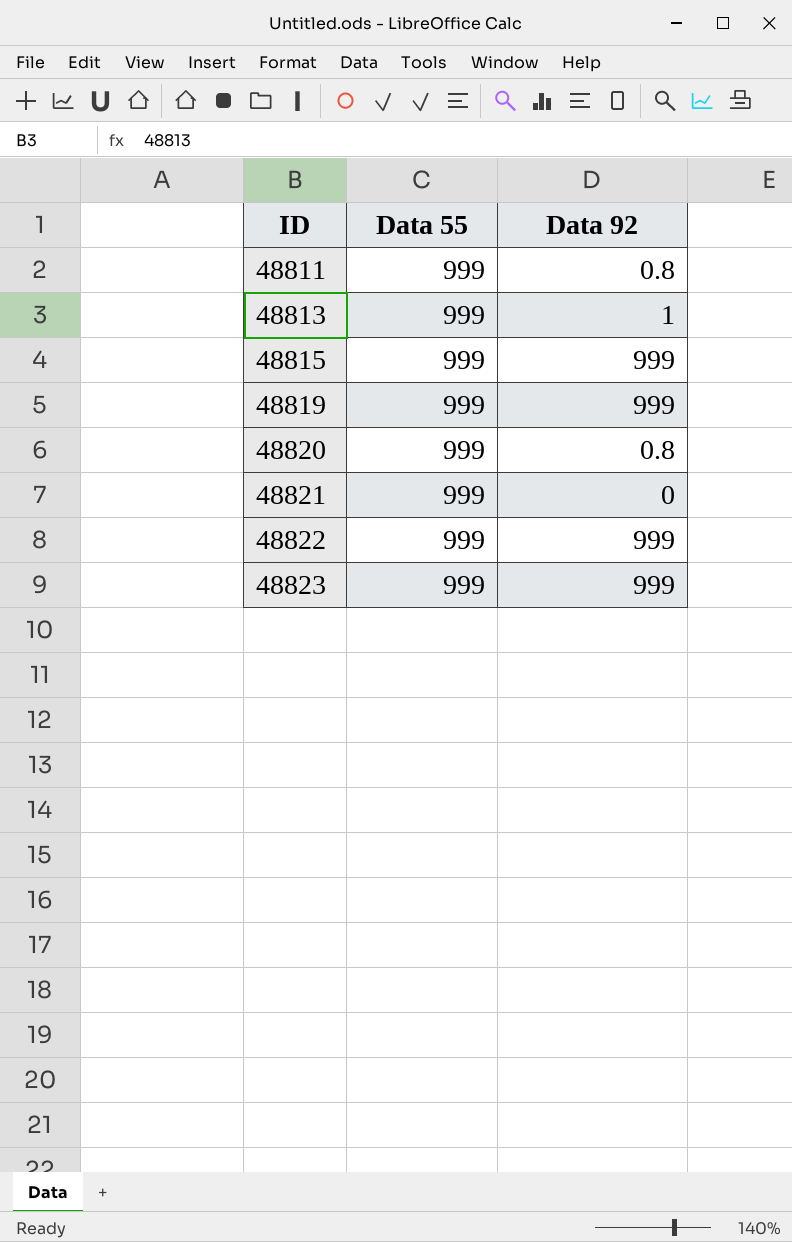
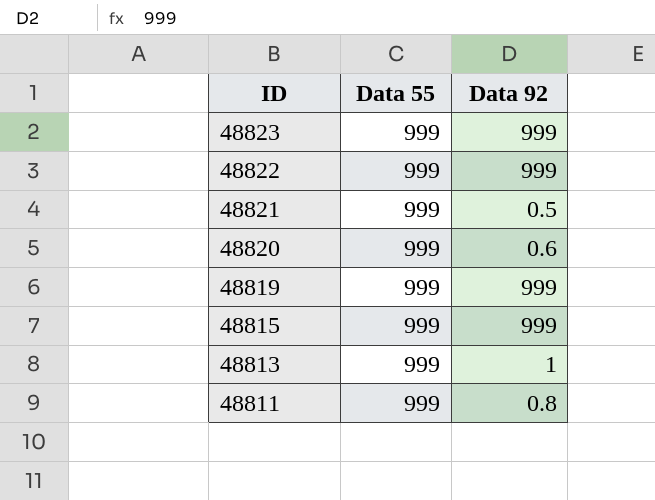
row order: ID ascending -> ID descending
48821 | Data 92: 0 -> 0.5
48820 | Data 92: 0.8 -> 0.6

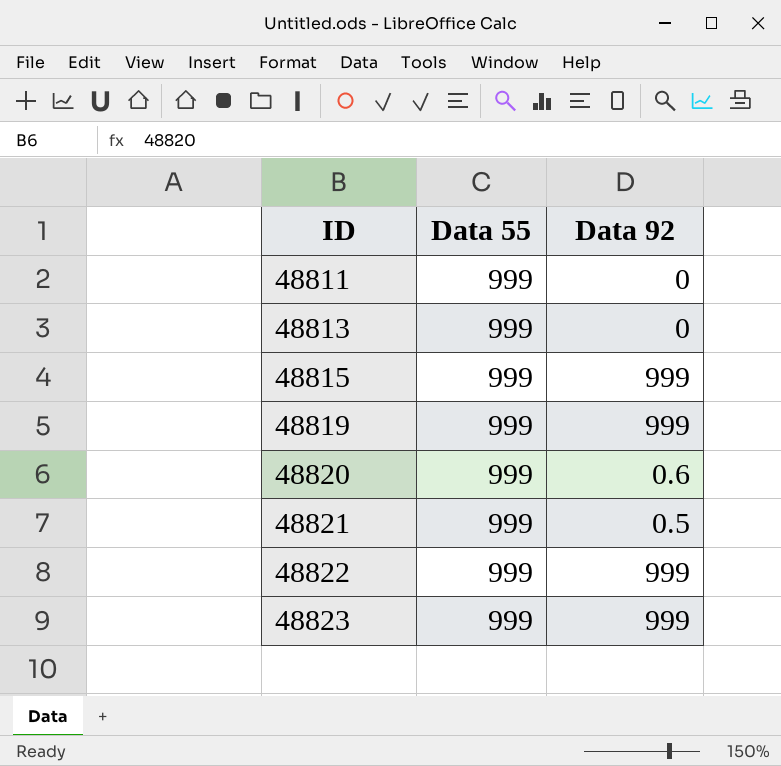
row order: ID descending -> ID ascending
48811 | Data 92: 0.8 -> 0
48813 | Data 92: 1 -> 0

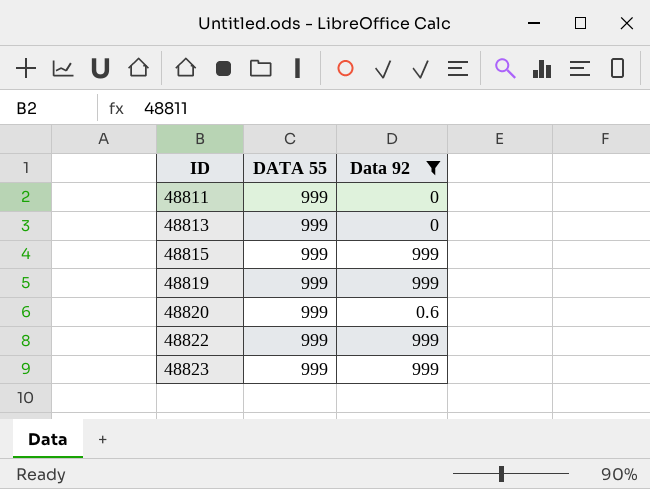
filter: none -> Data 92 != 0.5
column name: Data 55 -> DATA 55

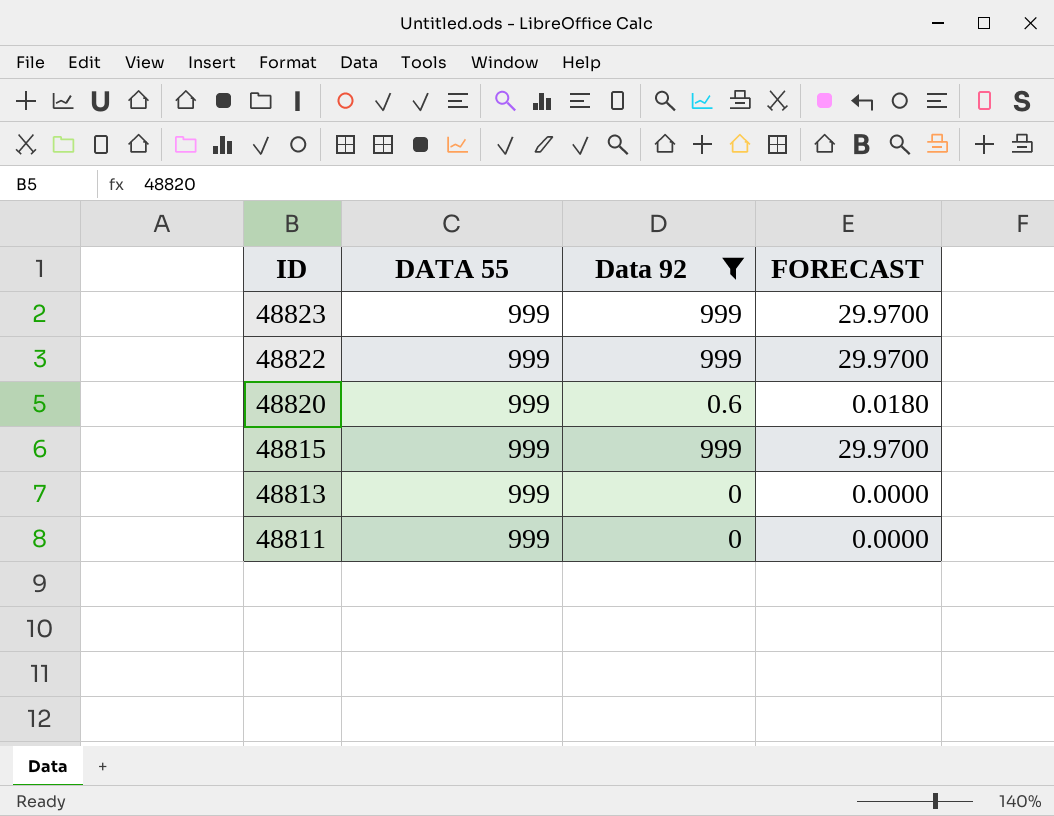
row order: ID ascending -> ID descending
column FORECAST | formula: none -> [Data 92] * 0.03
row 48819: 999 | 999 -> none

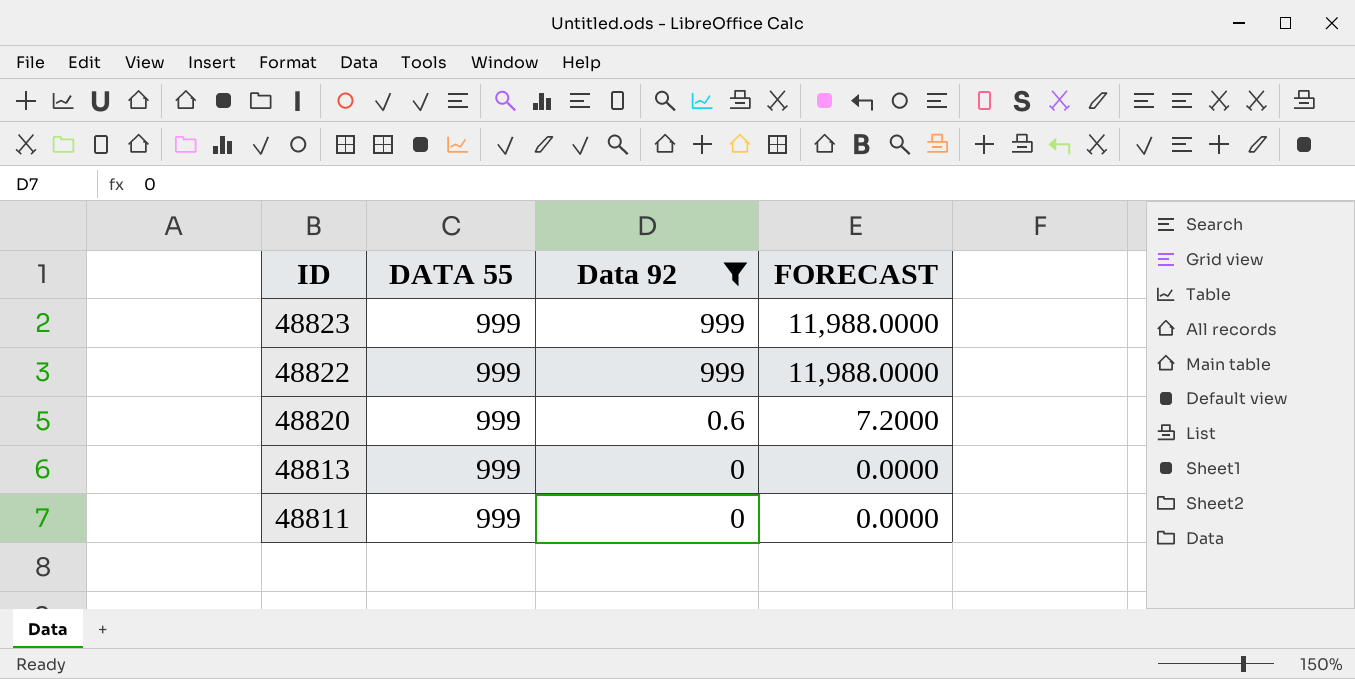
column FORECAST | formula: [Data 92] * 0.03 -> [Data 92] * 12
row 48815: 999 | 999 | 29.9700 -> none

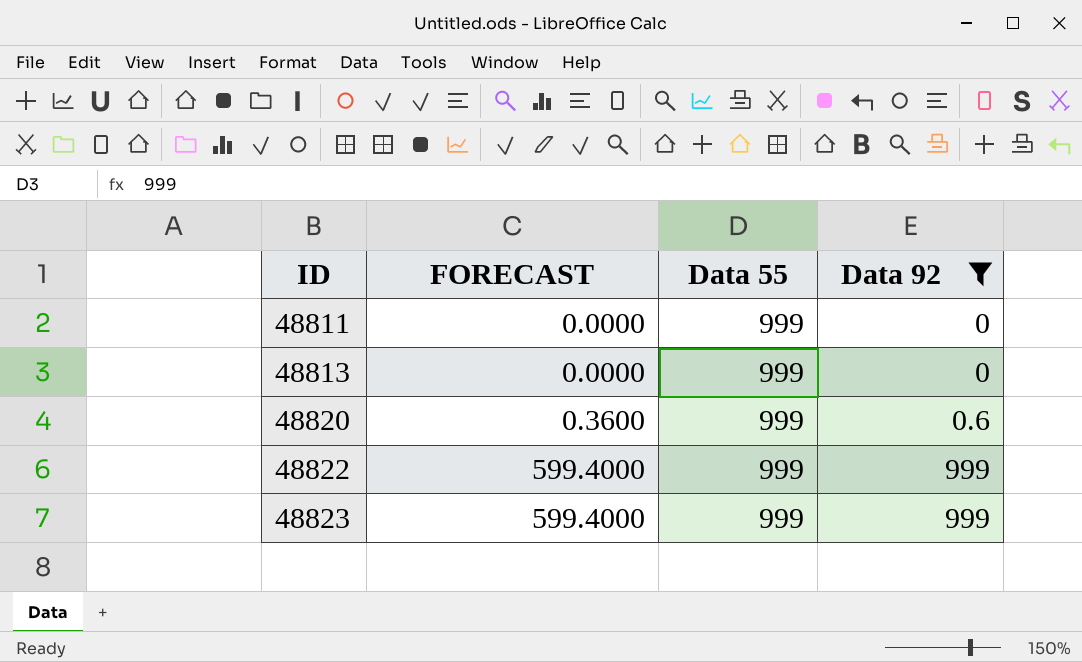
row order: ID descending -> ID ascending
column FORECAST | formula: [Data 92] * 12 -> [Data 92] * 0.6
column FORECAST | position: 4 -> 2
column name: DATA 55 -> Data 55

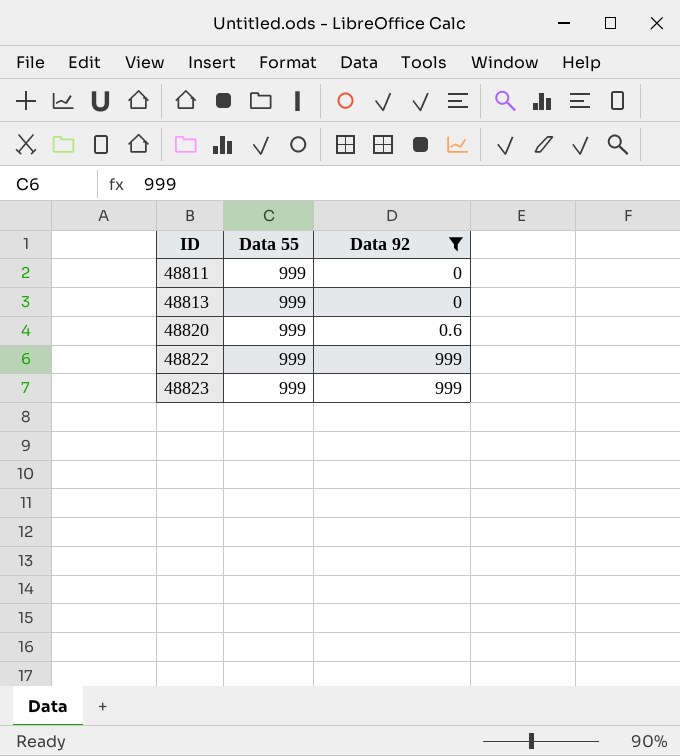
column FORECAST | formula: [Data 92] * 0.6 -> none

